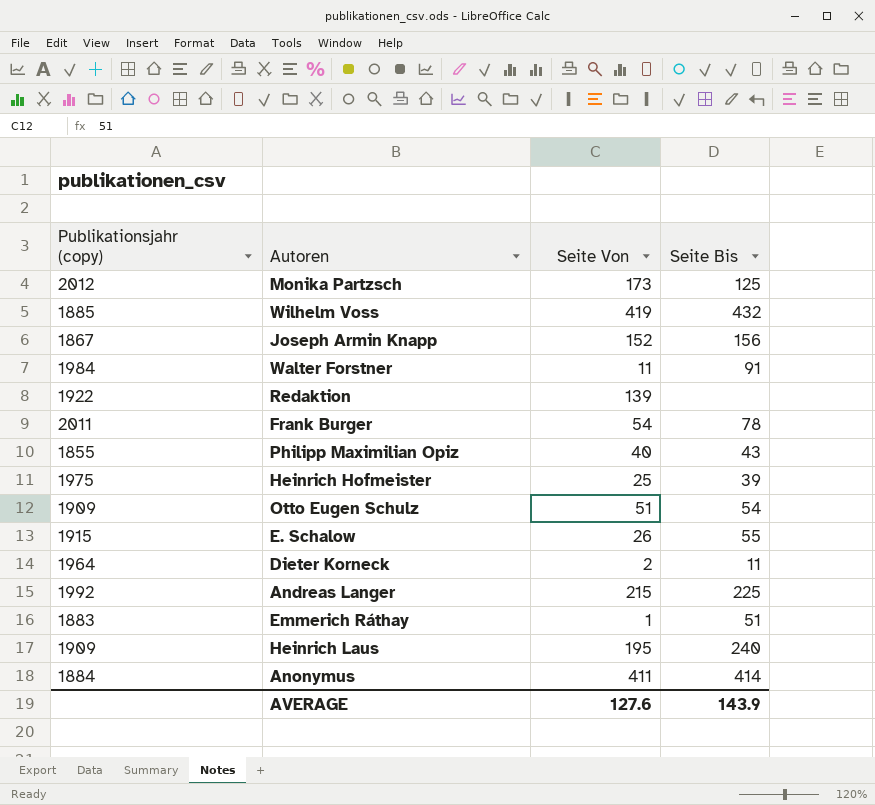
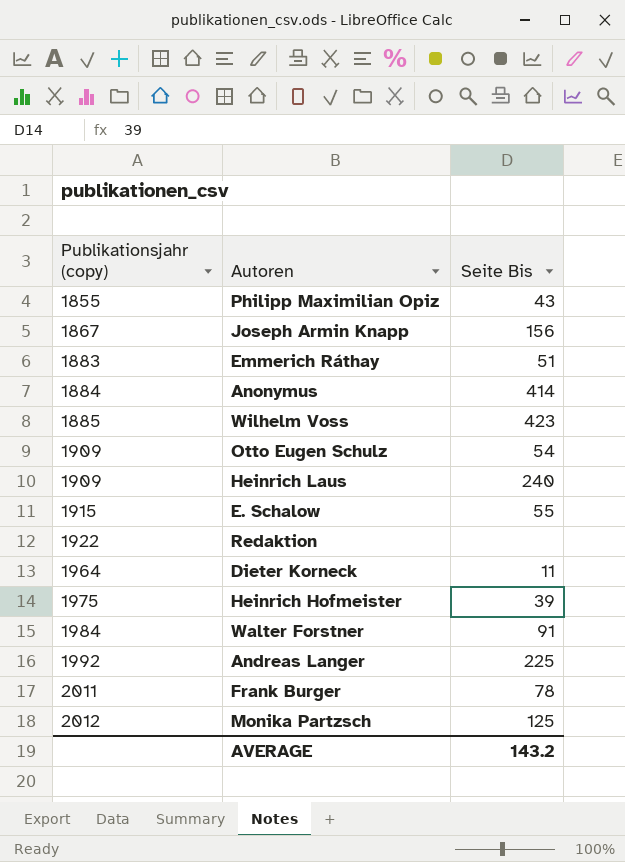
row order: none -> Publikationsjahr (copy) ascending
column Seite Von | position: 3 -> none
Wilhelm Voss | Seite Bis: 432 -> 423
AVERAGE | Seite Bis: 143.9 -> 143.2

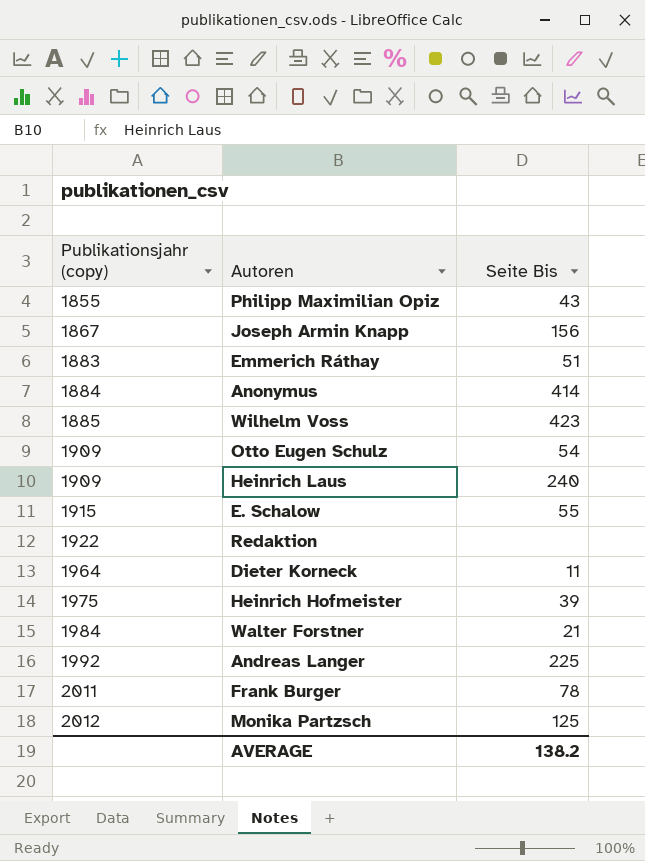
Walter Forstner | Seite Bis: 91 -> 21
AVERAGE | Seite Bis: 143.2 -> 138.2

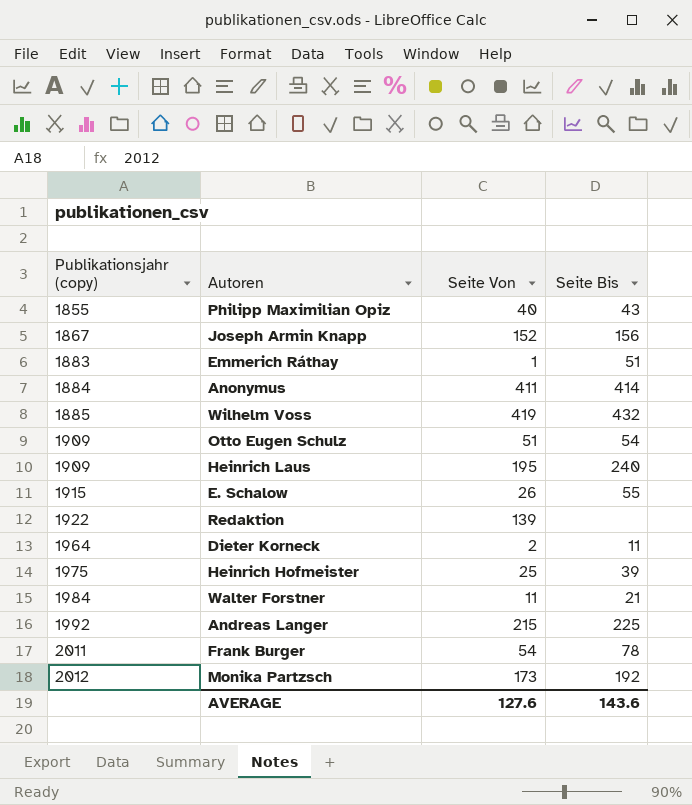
column Seite Von | position: none -> 3
Wilhelm Voss | Seite Bis: 423 -> 432
Monika Partzsch | Seite Bis: 125 -> 192
AVERAGE | Seite Bis: 138.2 -> 143.6

